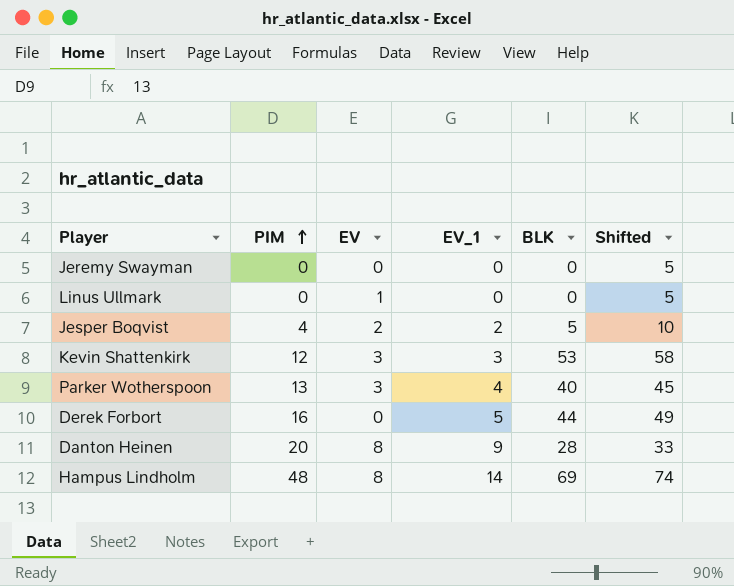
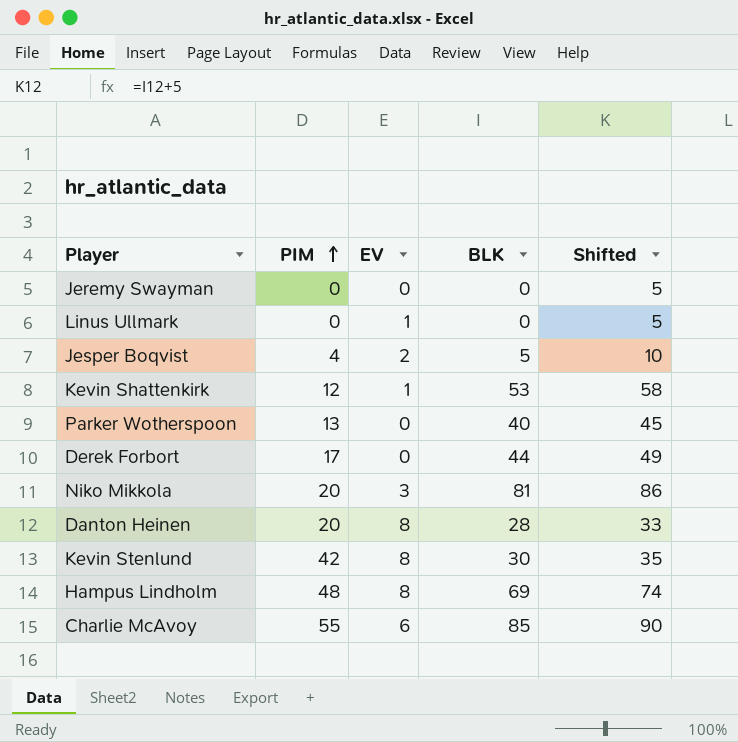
column EV_1 | position: 4 -> none
Kevin Shattenkirk | EV: 3 -> 1
Parker Wotherspoon | EV: 3 -> 0
Derek Forbort | PIM: 16 -> 17
row Niko Mikkola: none -> 20 | 3 | 81 | 86
row Kevin Stenlund: none -> 42 | 8 | 30 | 35
row Charlie McAvoy: none -> 55 | 6 | 85 | 90

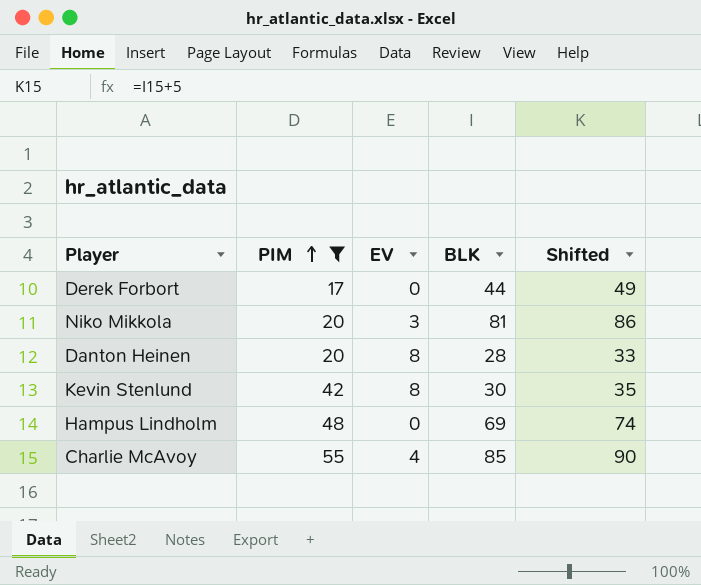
filter: none -> PIM >= 17
Hampus Lindholm | EV: 8 -> 0
Charlie McAvoy | EV: 6 -> 4

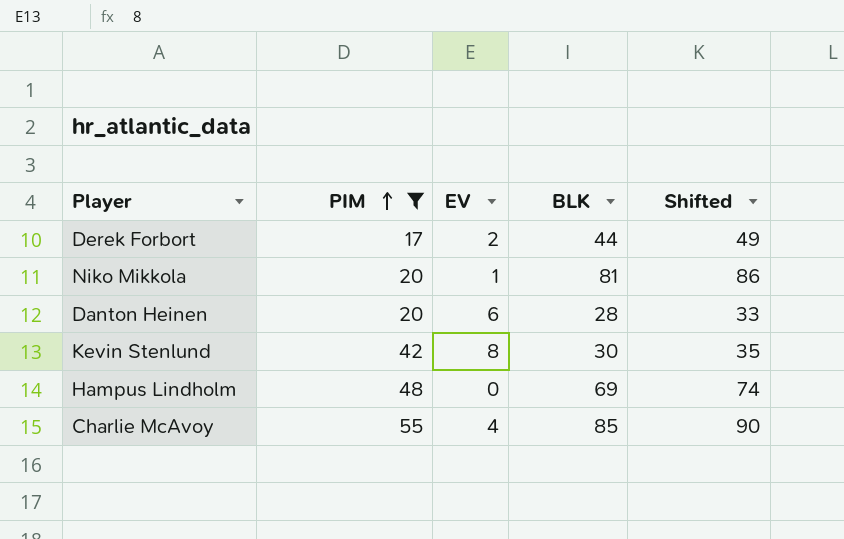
Derek Forbort | EV: 0 -> 2
Niko Mikkola | EV: 3 -> 1
Danton Heinen | EV: 8 -> 6

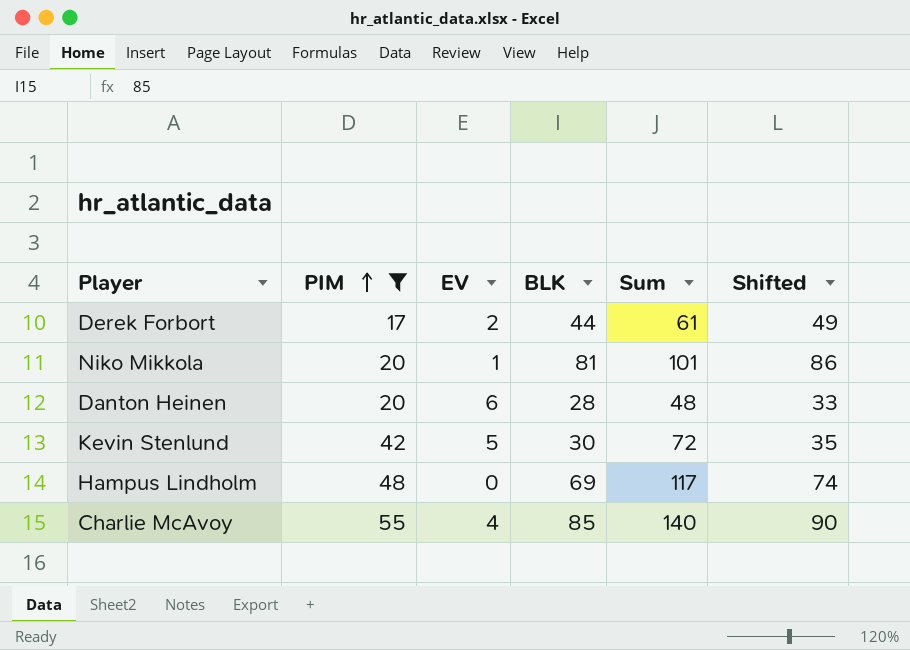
column Sum | formula: none -> [PIM] + [BLK]
Kevin Stenlund | EV: 8 -> 5

